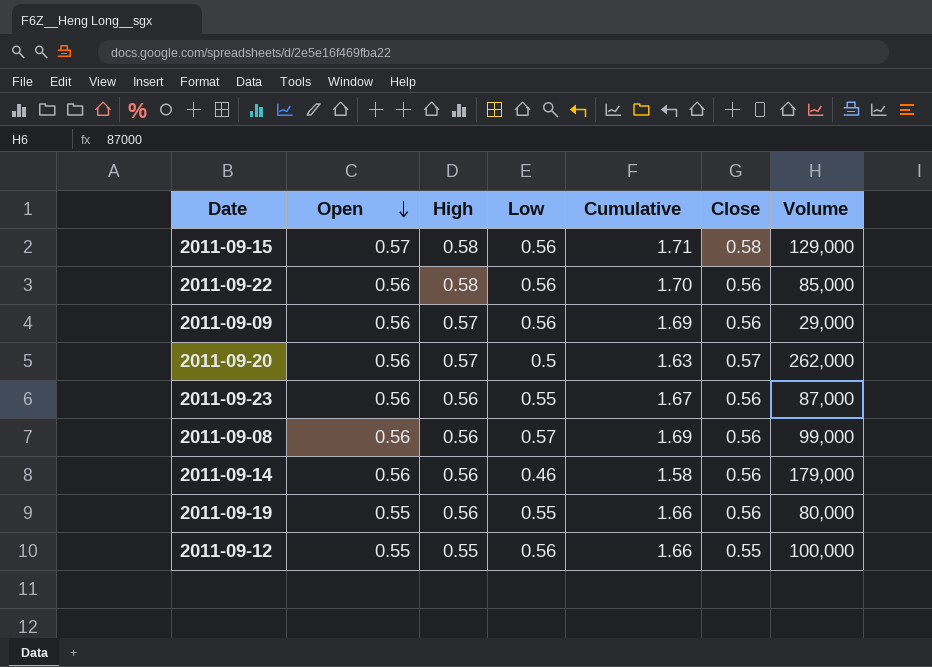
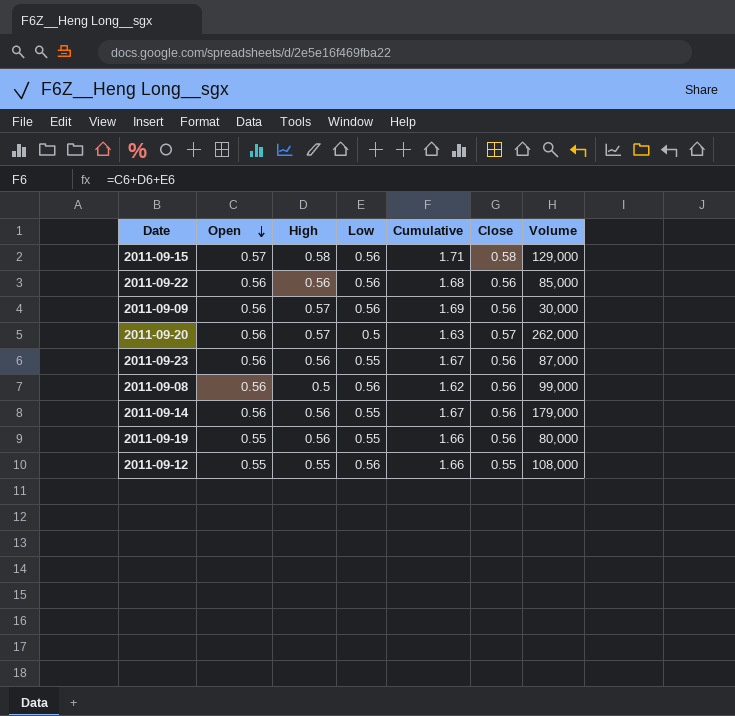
2011-09-22 | High: 0.58 -> 0.56
2011-09-22 | Cumulative: 1.70 -> 1.68
2011-09-09 | Volume: 29,000 -> 30,000
2011-09-08 | High: 0.56 -> 0.5
2011-09-08 | Low: 0.57 -> 0.56
2011-09-08 | Cumulative: 1.69 -> 1.62
2011-09-14 | Low: 0.46 -> 0.55
2011-09-14 | Cumulative: 1.58 -> 1.67
2011-09-12 | Volume: 100,000 -> 108,000

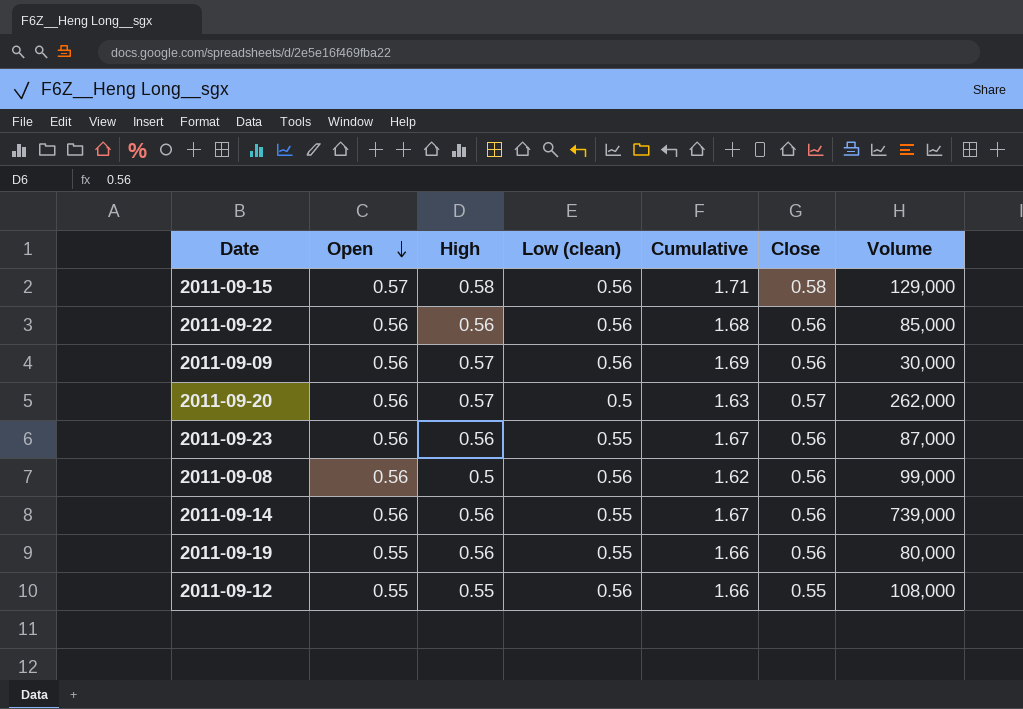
column name: Low -> Low (clean)
2011-09-14 | Volume: 179,000 -> 739,000

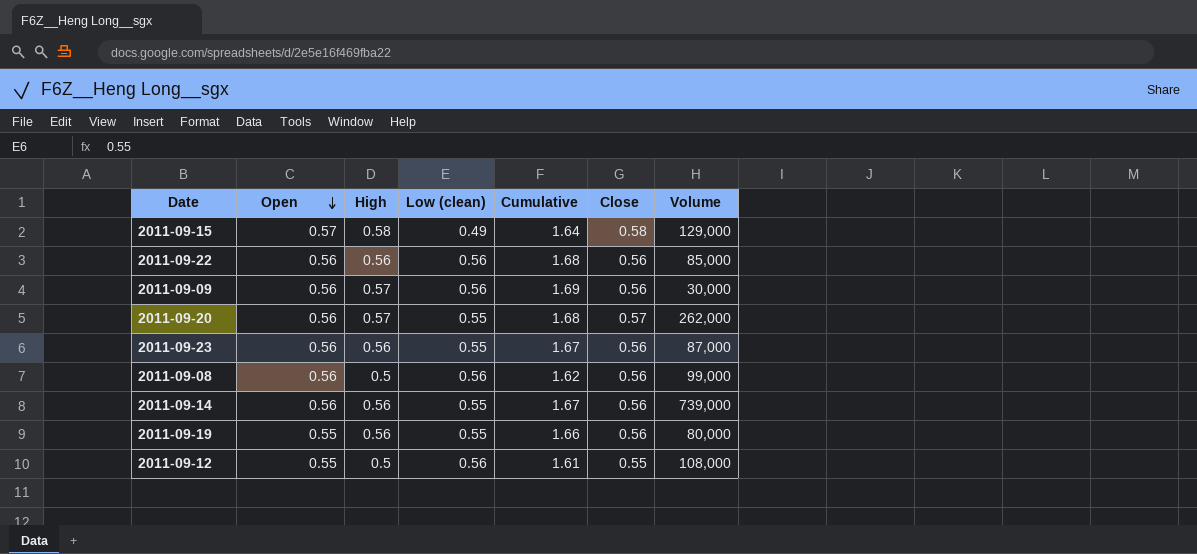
2011-09-15 | Low (clean): 0.56 -> 0.49
2011-09-15 | Cumulative: 1.71 -> 1.64
2011-09-20 | Low (clean): 0.5 -> 0.55
2011-09-20 | Cumulative: 1.63 -> 1.68
2011-09-12 | High: 0.55 -> 0.5
2011-09-12 | Cumulative: 1.66 -> 1.61

